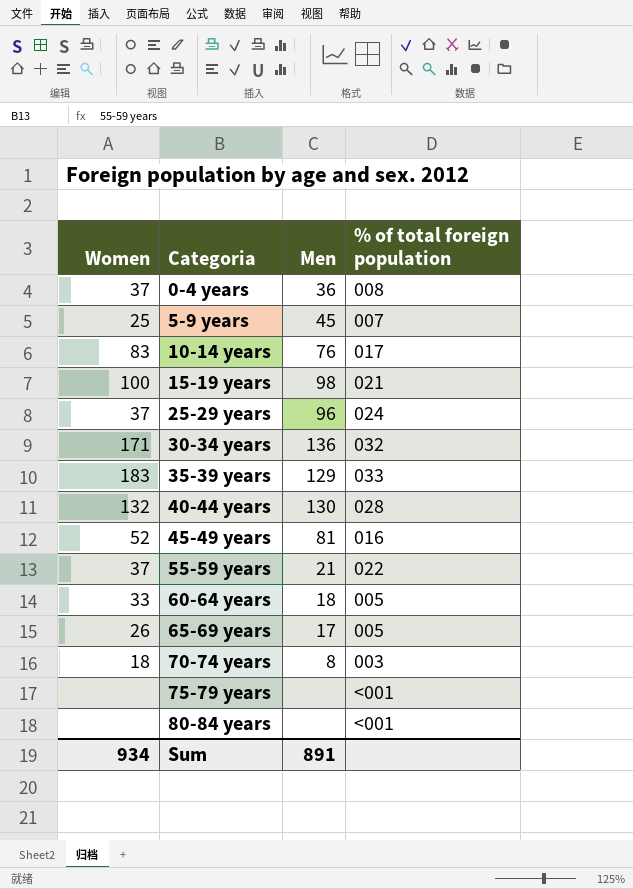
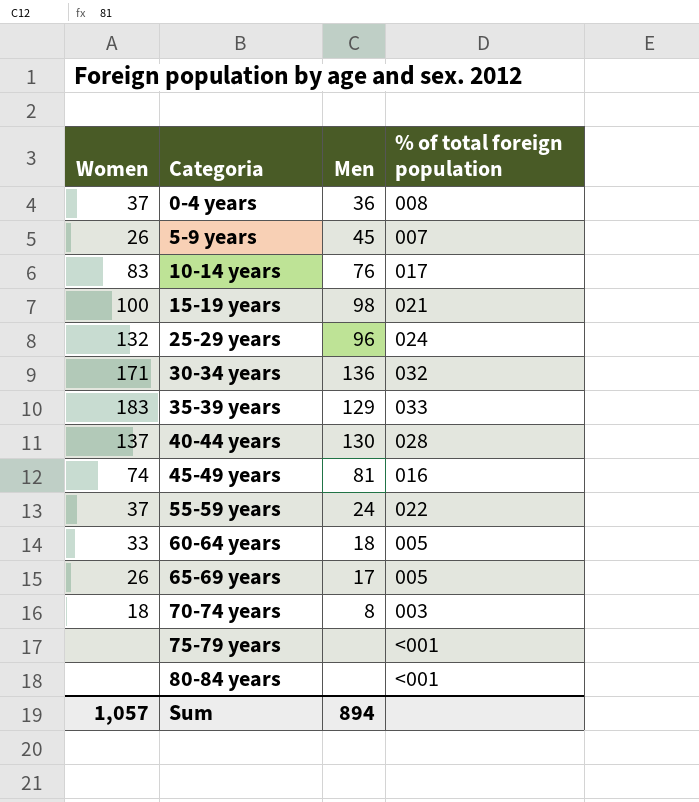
5-9 years | Women: 25 -> 26
25-29 years | Women: 37 -> 132
40-44 years | Women: 132 -> 137
45-49 years | Women: 52 -> 74
55-59 years | Men: 21 -> 24
Sum | Women: 934 -> 1,057
Sum | Men: 891 -> 894

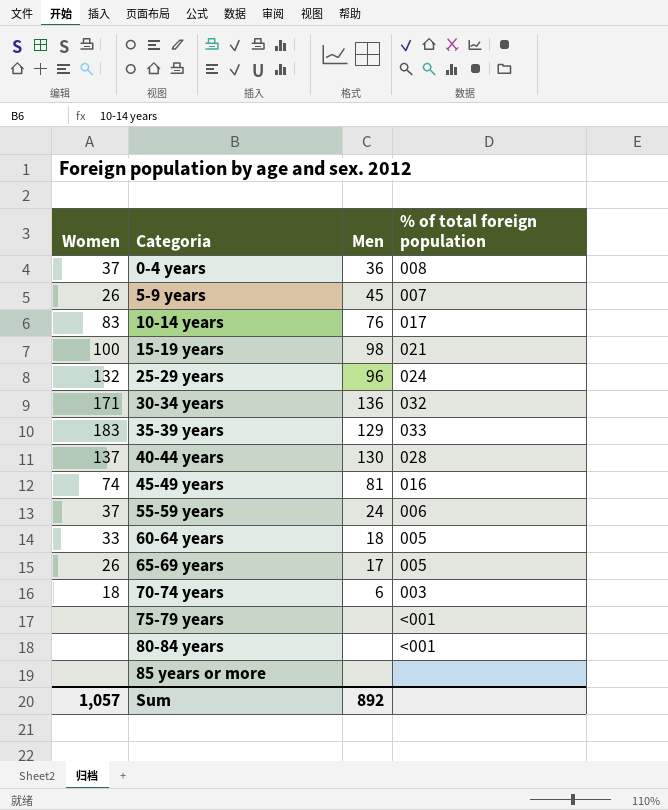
55-59 years | % of total foreign population: 022 -> 006
70-74 years | Men: 8 -> 6
row 85 years or more: none -> none | none | none
Sum | Men: 894 -> 892

